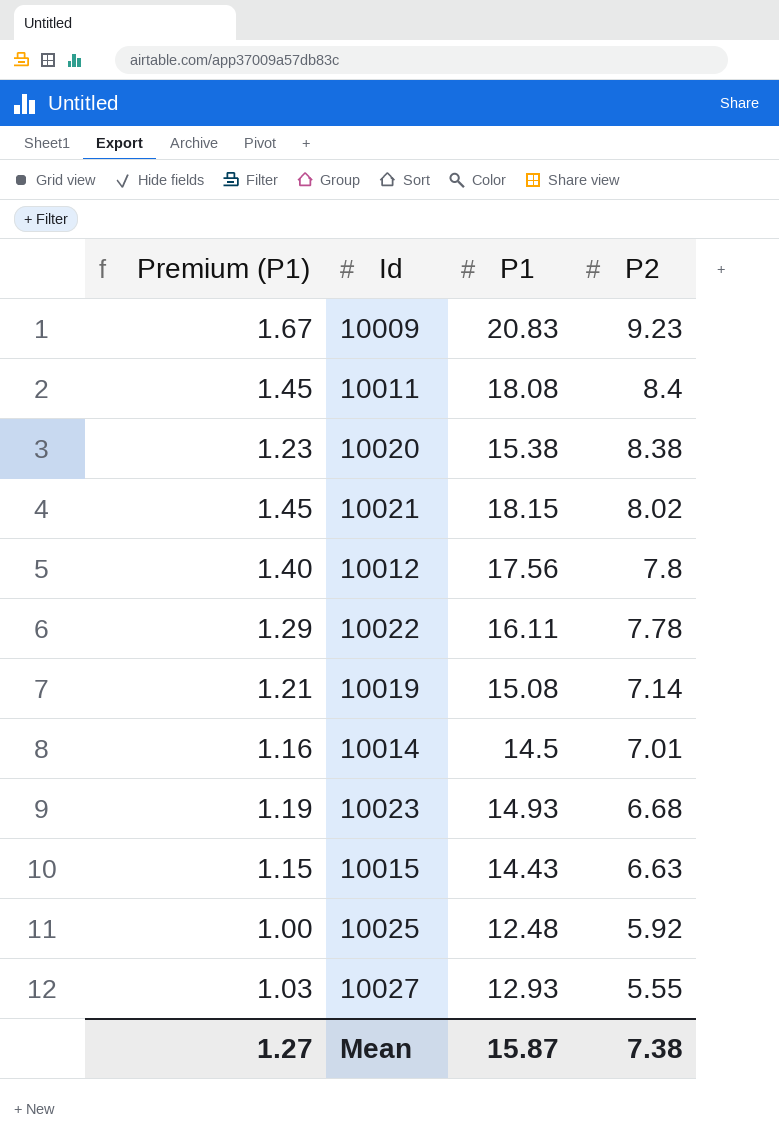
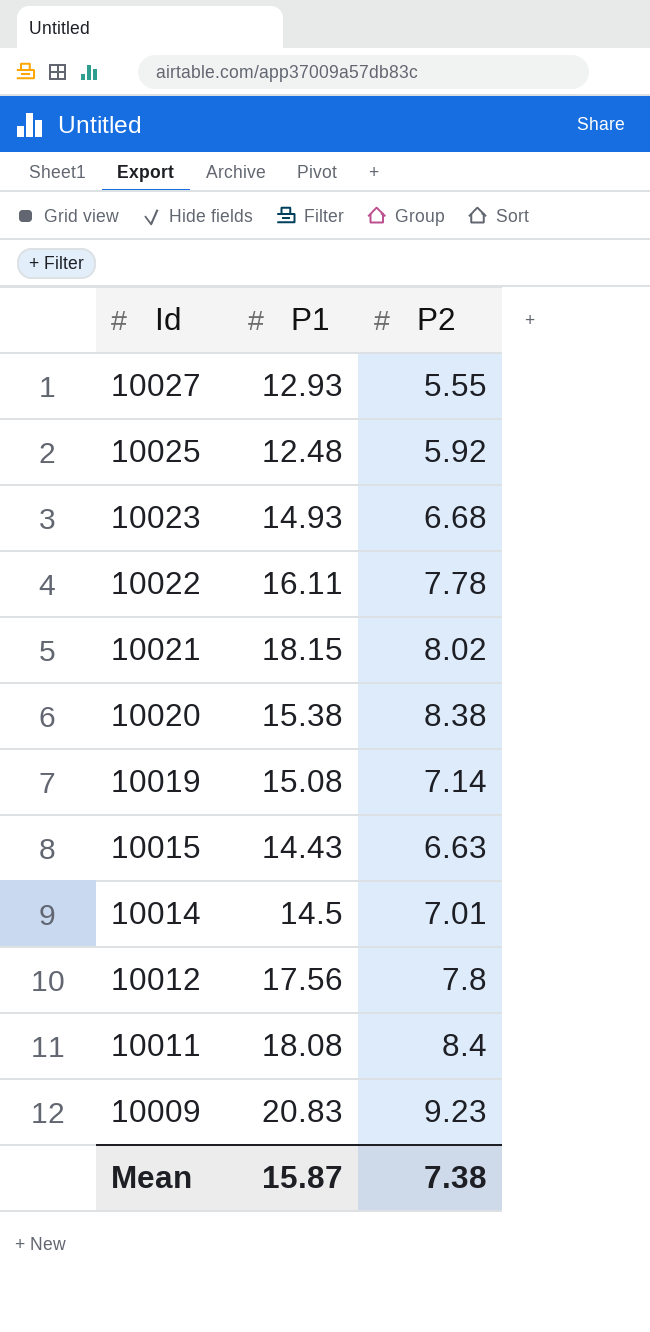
row order: P2 descending -> Id descending
column Premium (P1) | formula: [P1] * 0.08 -> none

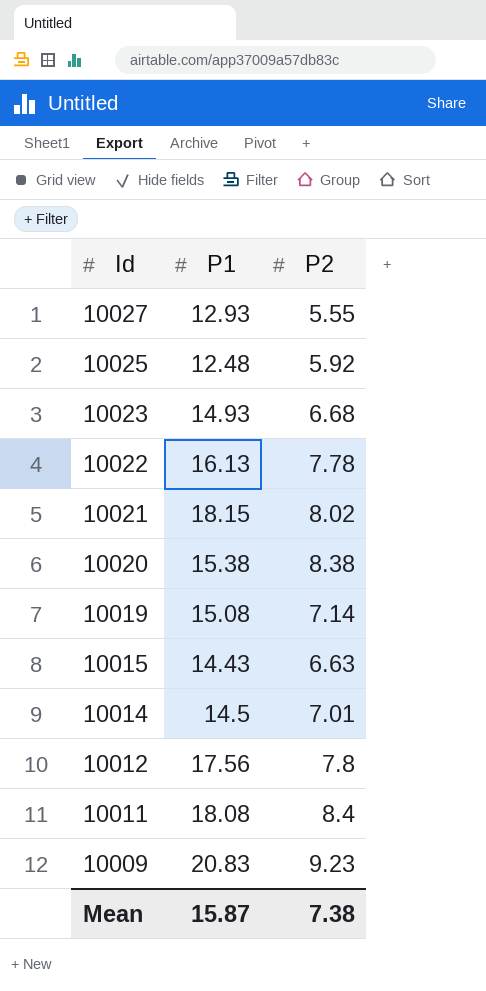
10022 | P1: 16.11 -> 16.13

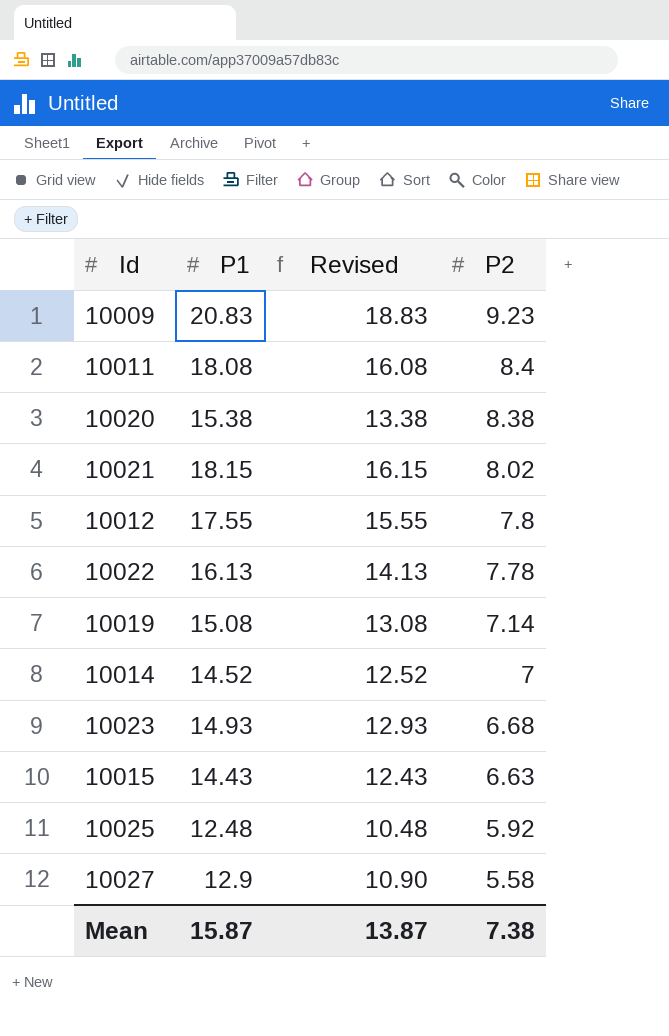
row order: Id descending -> P2 descending
column Revised | formula: none -> [P1] - 2
10012 | P1: 17.56 -> 17.55
10014 | P1: 14.5 -> 14.52
10014 | P2: 7.01 -> 7
10027 | P1: 12.93 -> 12.9
10027 | P2: 5.55 -> 5.58

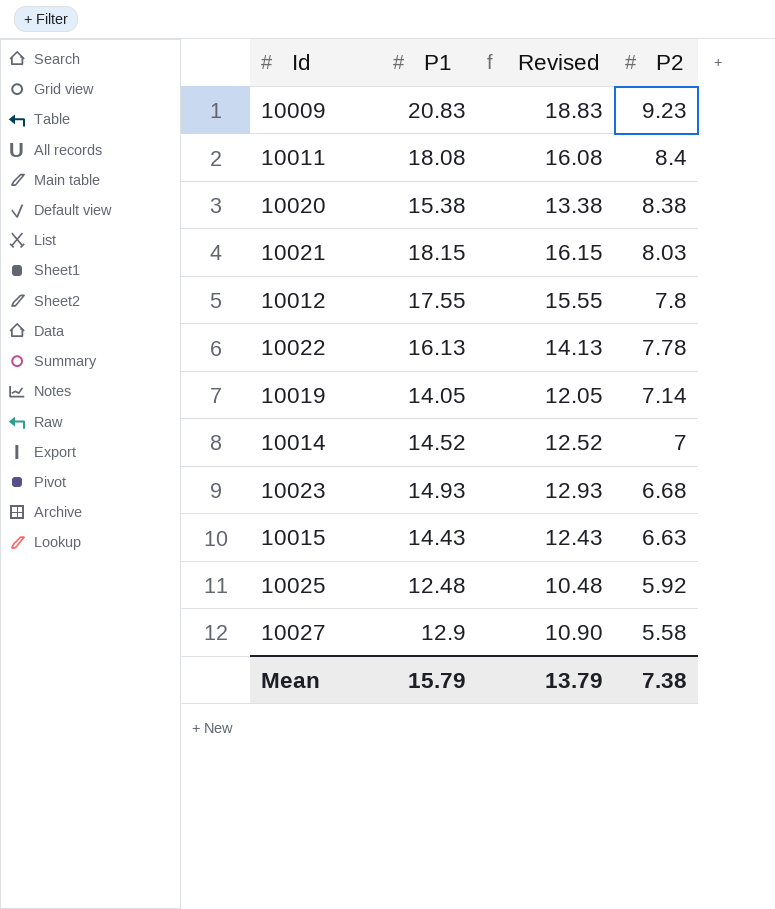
10021 | P2: 8.02 -> 8.03
10019 | P1: 15.08 -> 14.05
10019 | Revised: 13.08 -> 12.05
Mean | P1: 15.87 -> 15.79
Mean | Revised: 13.87 -> 13.79

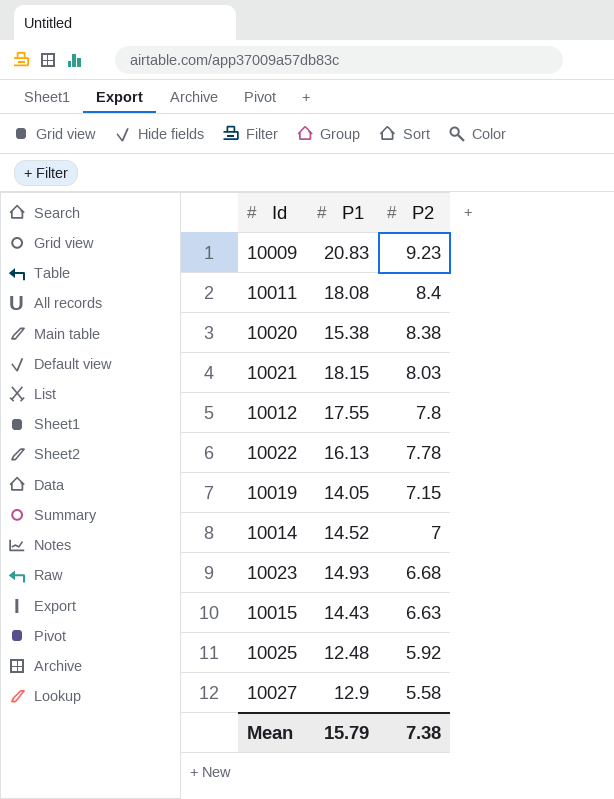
column Revised | formula: [P1] - 2 -> none
10019 | P2: 7.14 -> 7.15

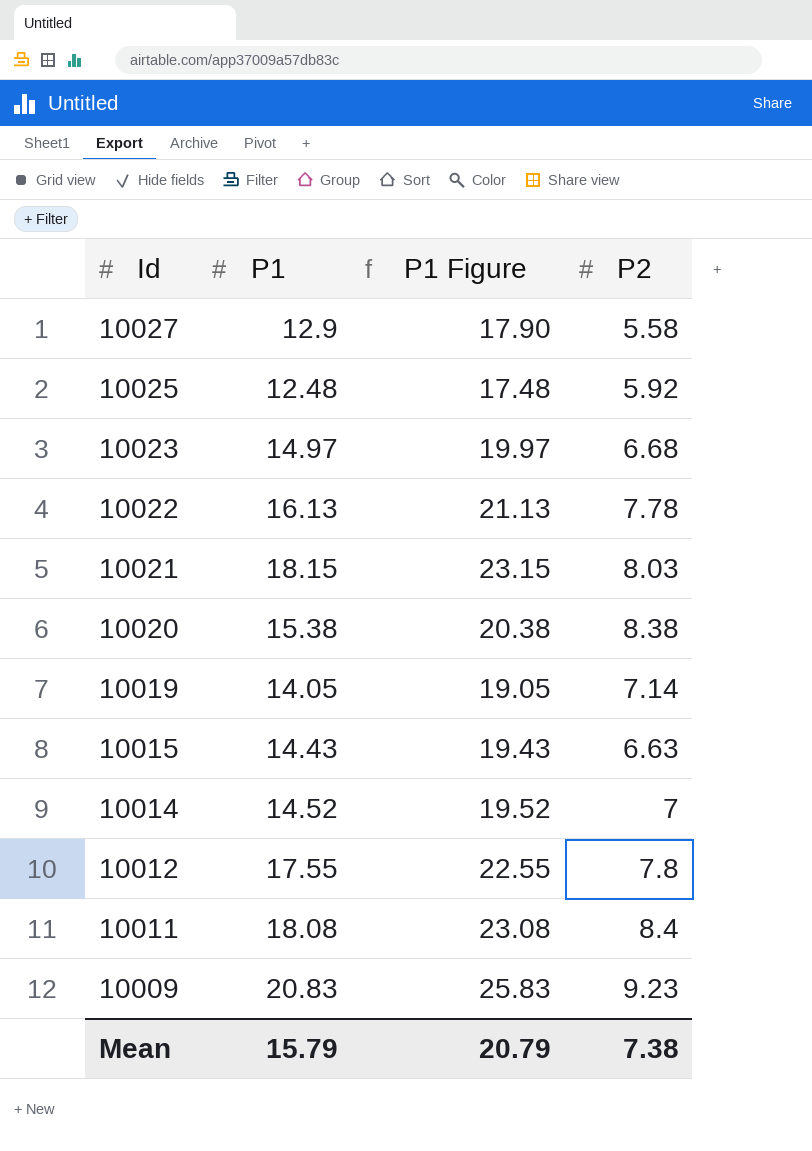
row order: P2 descending -> Id descending
column P1 Figure | formula: none -> [P1] + 5
10023 | P1: 14.93 -> 14.97
10019 | P2: 7.15 -> 7.14

